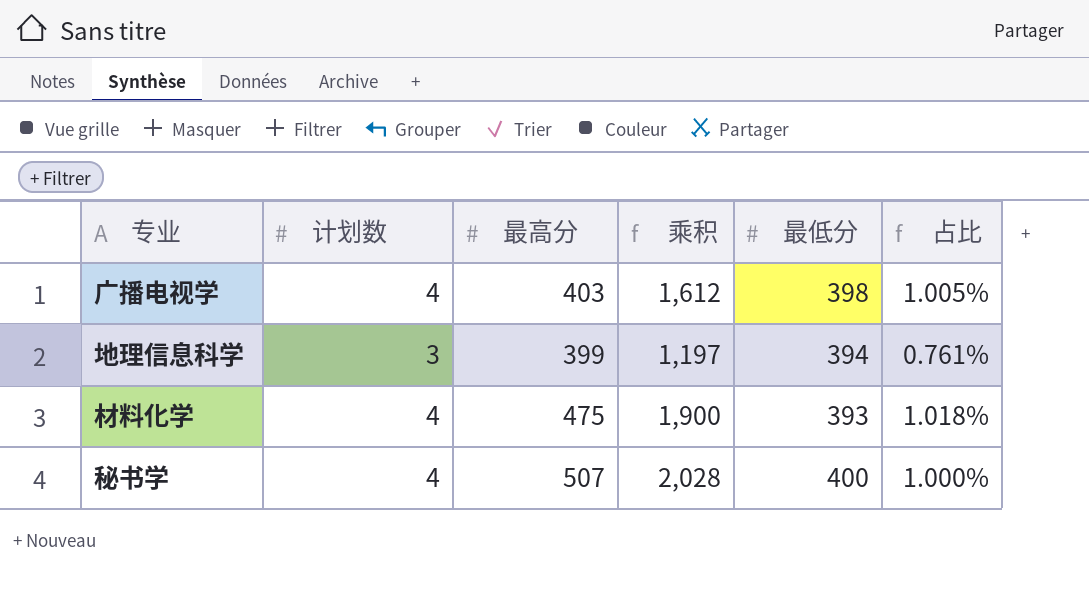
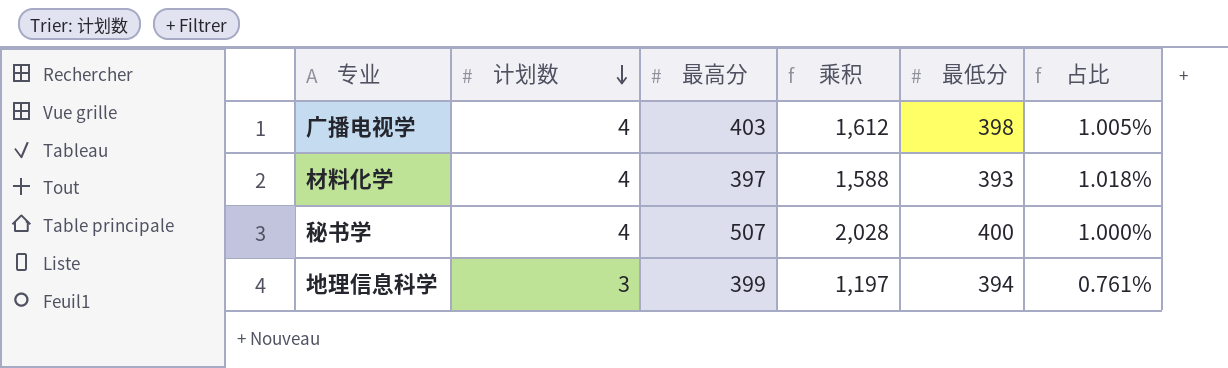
row order: none -> 计划数 descending
材料化学 | 最高分: 475 -> 397
材料化学 | 乘积: 1,900 -> 1,588

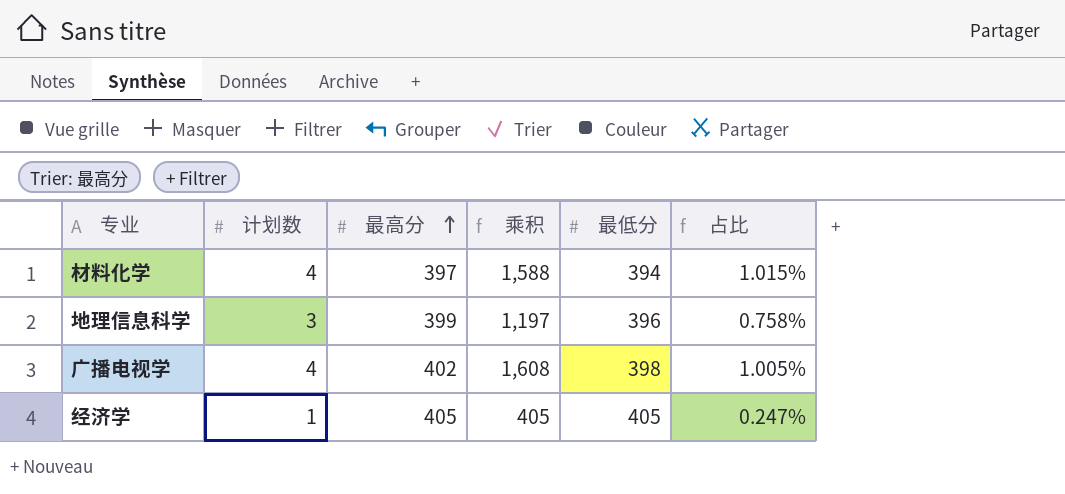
row order: 计划数 descending -> 最高分 ascending
row 秘书学: 4 | 507 | 2,028 | 400 | 1.000% -> none
材料化学 | 最低分: 393 -> 394
材料化学 | 占比: 1.018% -> 1.015%
地理信息科学 | 最低分: 394 -> 396
地理信息科学 | 占比: 0.761% -> 0.758%
广播电视学 | 最高分: 403 -> 402
广播电视学 | 乘积: 1,612 -> 1,608
row 经济学: none -> 1 | 405 | 405 | 405 | 0.247%

